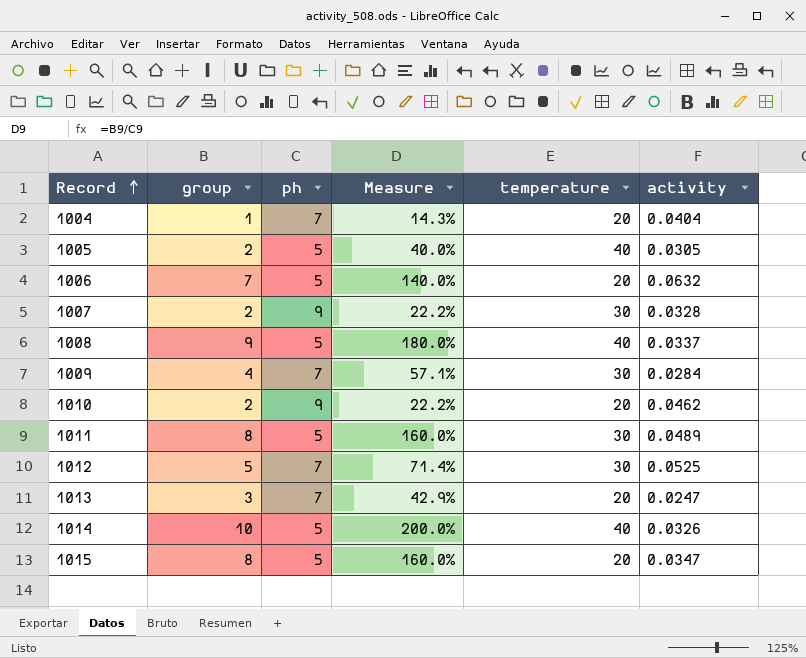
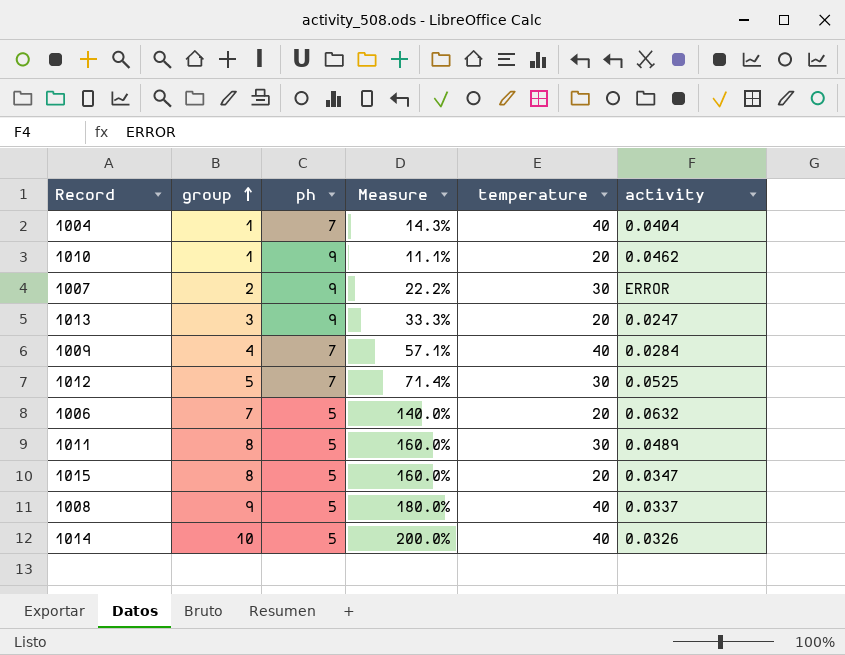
row order: Record ascending -> group ascending
row 1005: 2 | 5 | 40.0% | 40 | 0.0305 -> none
1004 | temperature: 20 -> 40
1010 | group: 2 -> 1
1010 | Measure: 22.2% -> 11.1%
1007 | activity: 0.0328 -> ERROR
1013 | ph: 7 -> 9
1013 | Measure: 42.9% -> 33.3%
1009 | temperature: 30 -> 40

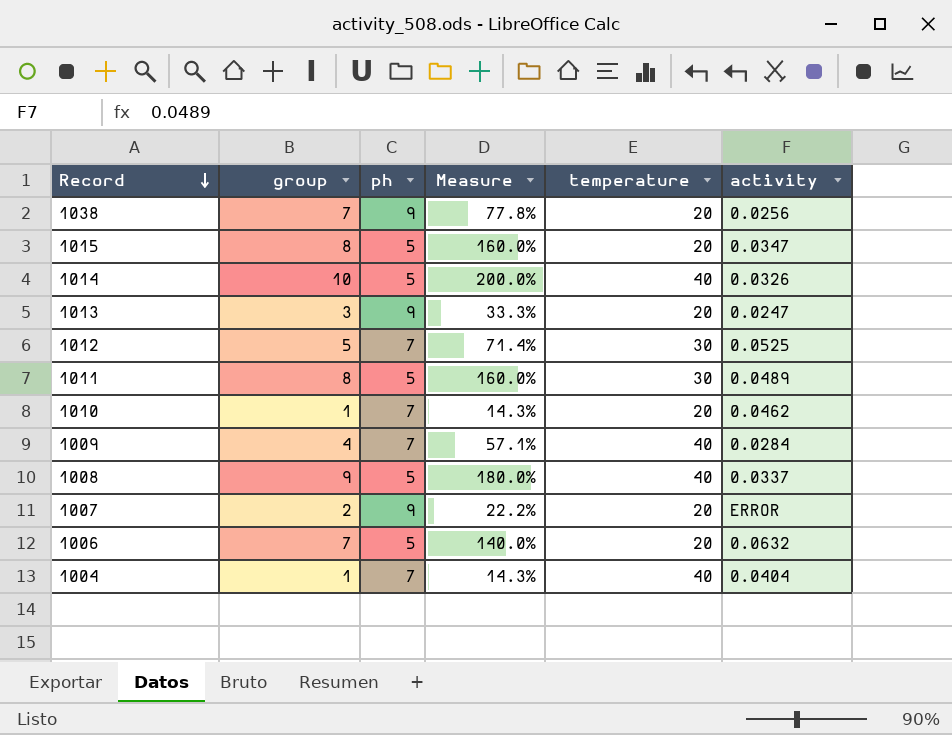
row order: group ascending -> Record descending
row 1038: none -> 7 | 9 | 77.8% | 20 | 0.0256
1010 | ph: 9 -> 7
1010 | Measure: 11.1% -> 14.3%
1007 | temperature: 30 -> 20

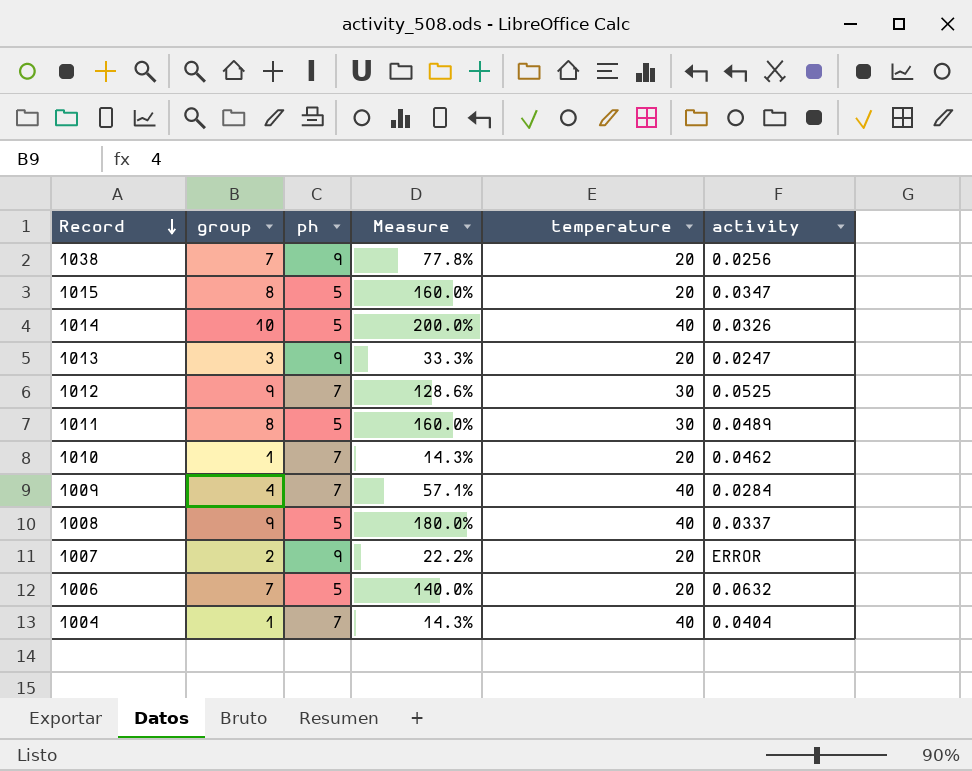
1012 | group: 5 -> 9
1012 | Measure: 71.4% -> 128.6%

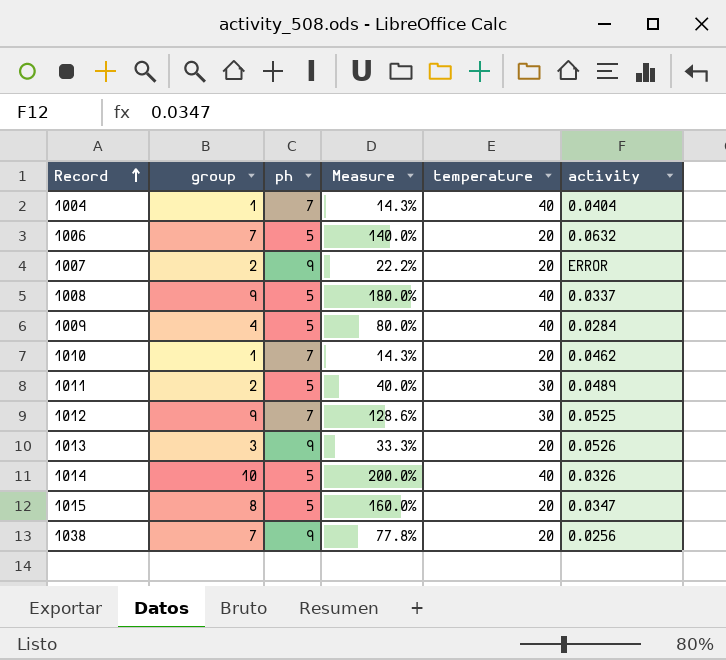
row order: Record descending -> Record ascending
1009 | ph: 7 -> 5
1009 | Measure: 57.1% -> 80.0%
1011 | group: 8 -> 2
1011 | Measure: 160.0% -> 40.0%
1013 | activity: 0.0247 -> 0.0526

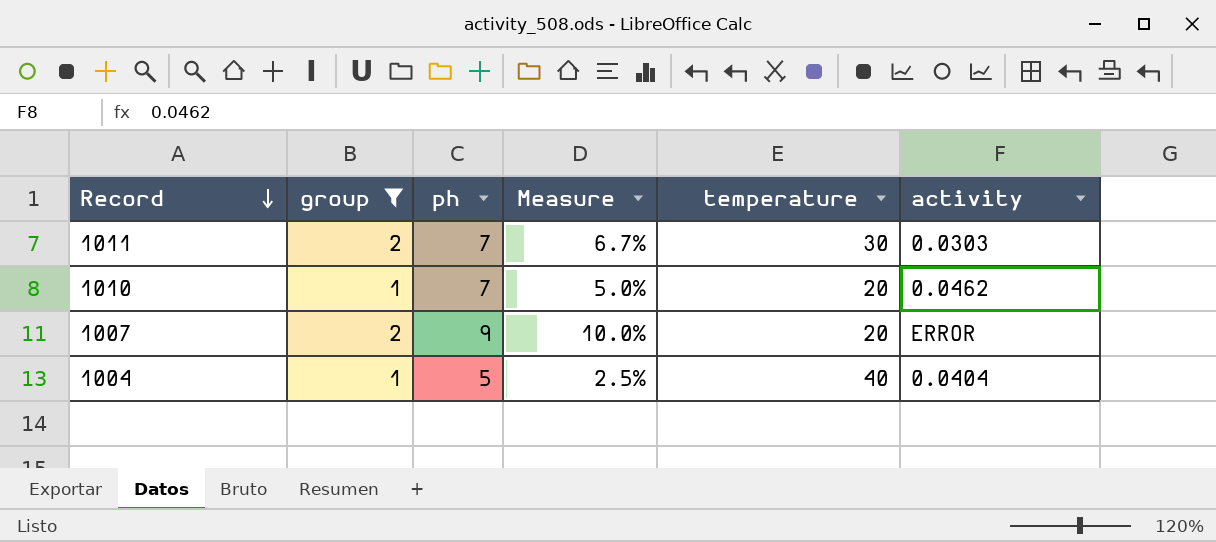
filter: none -> group <= 2
row order: Record ascending -> Record descending
column Measure | formula: [group] / [ph] -> [group] / [temperature]
1011 | ph: 5 -> 7
1011 | activity: 0.0489 -> 0.0303
1004 | ph: 7 -> 5

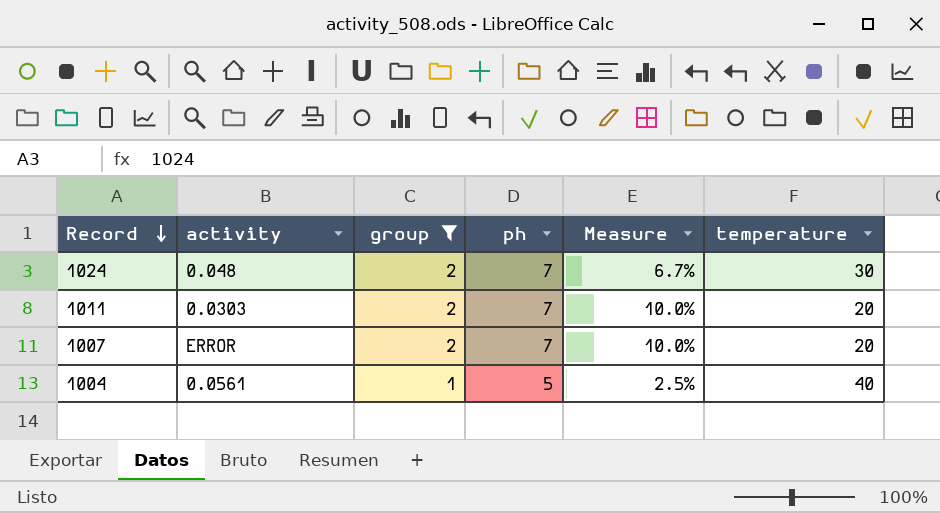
column activity | position: 6 -> 2
row 1010: 1 | 7 | 5.0% | 20 | 0.0462 -> none
row 1024: none -> 0.048 | 2 | 7 | 6.7% | 30
1011 | Measure: 6.7% -> 10.0%
1011 | temperature: 30 -> 20
1007 | ph: 9 -> 7
1004 | activity: 0.0404 -> 0.0561

